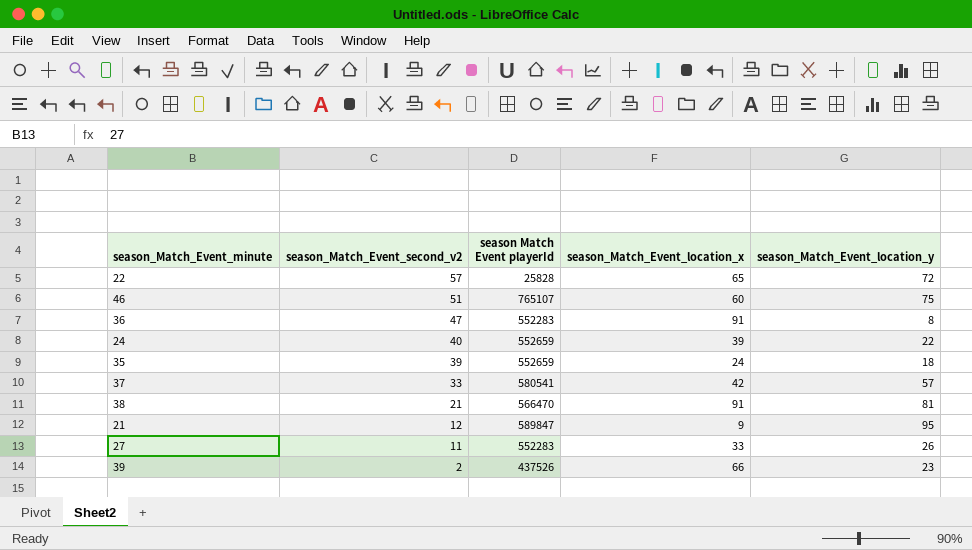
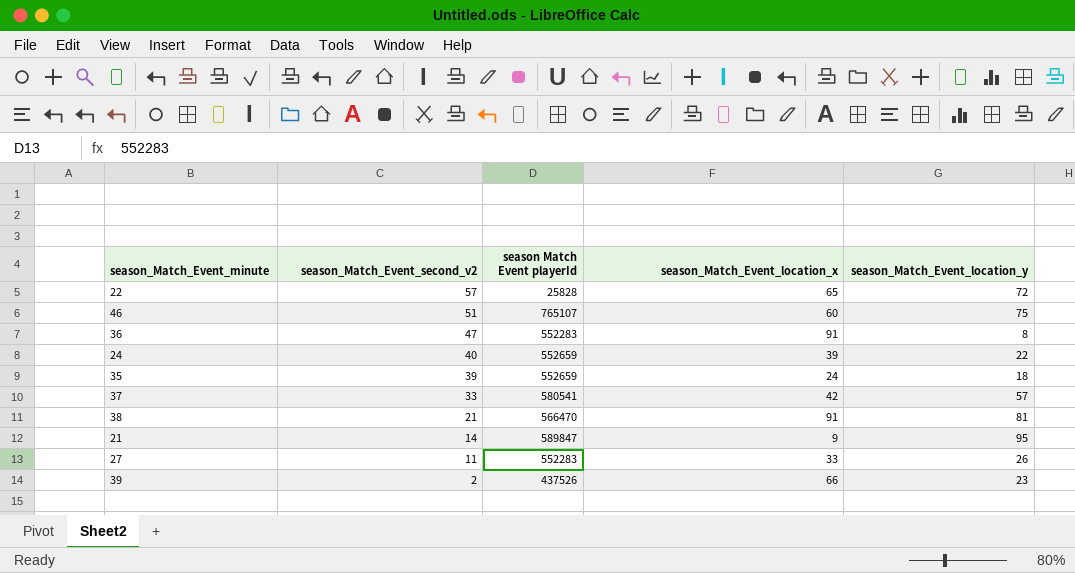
21 | season_Match_Event_second_v2: 12 -> 14

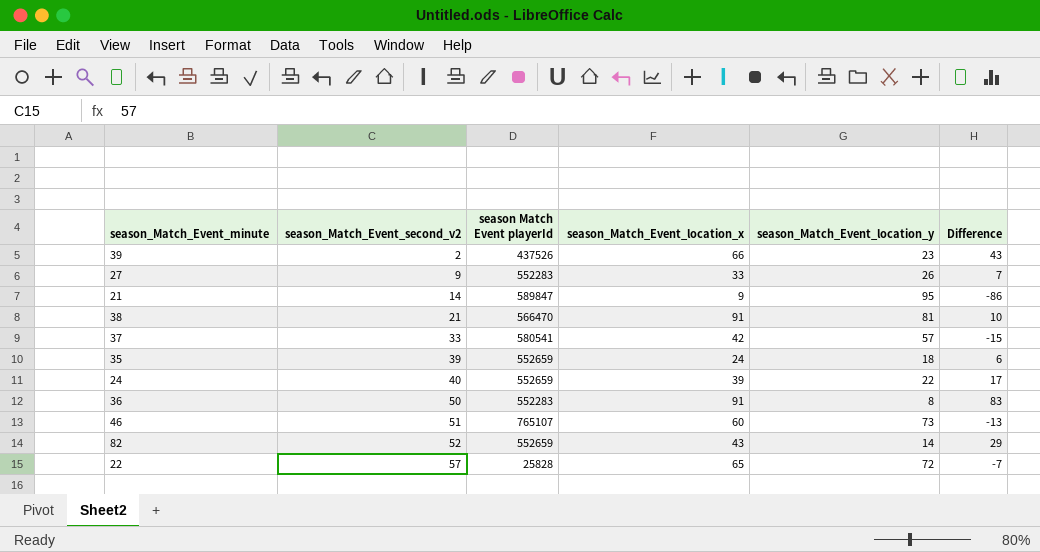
row order: season_Match_Event_second_v2 descending -> season_Match_Event_second_v2 ascending
column Difference | formula: none -> [season_Match_Event_location_x] - [season_Match_Event_location_y]
27 | season_Match_Event_second_v2: 11 -> 9
36 | season_Match_Event_second_v2: 47 -> 50
46 | season_Match_Event_location_y: 75 -> 73
row 82: none -> 52 | 552659 | 43 | 14 | 29

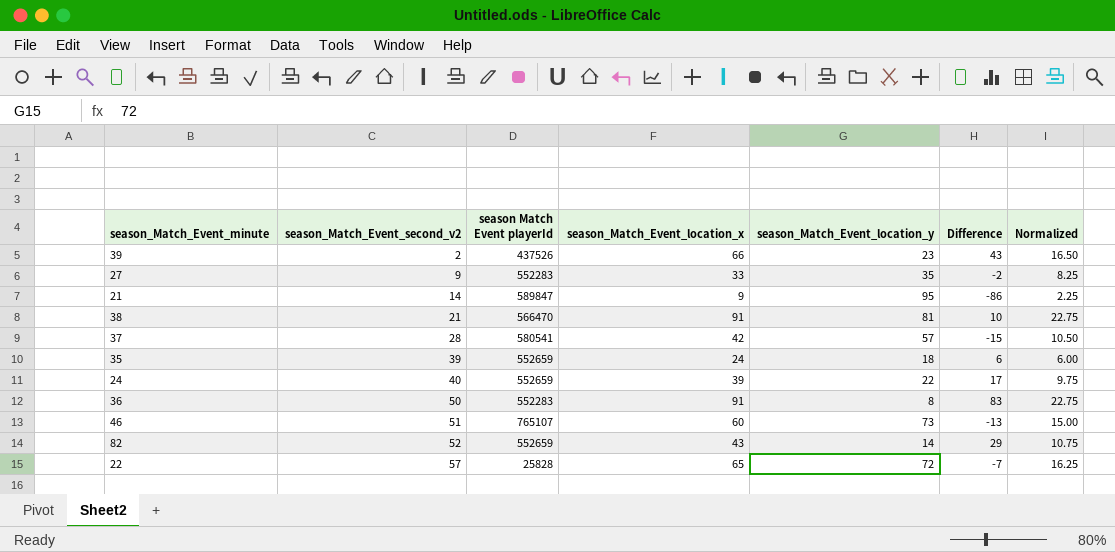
column Normalized | formula: none -> [season_Match_Event_location_x] * 0.25
27 | season_Match_Event_location_y: 26 -> 35
27 | Difference: 7 -> -2
37 | season_Match_Event_second_v2: 33 -> 28

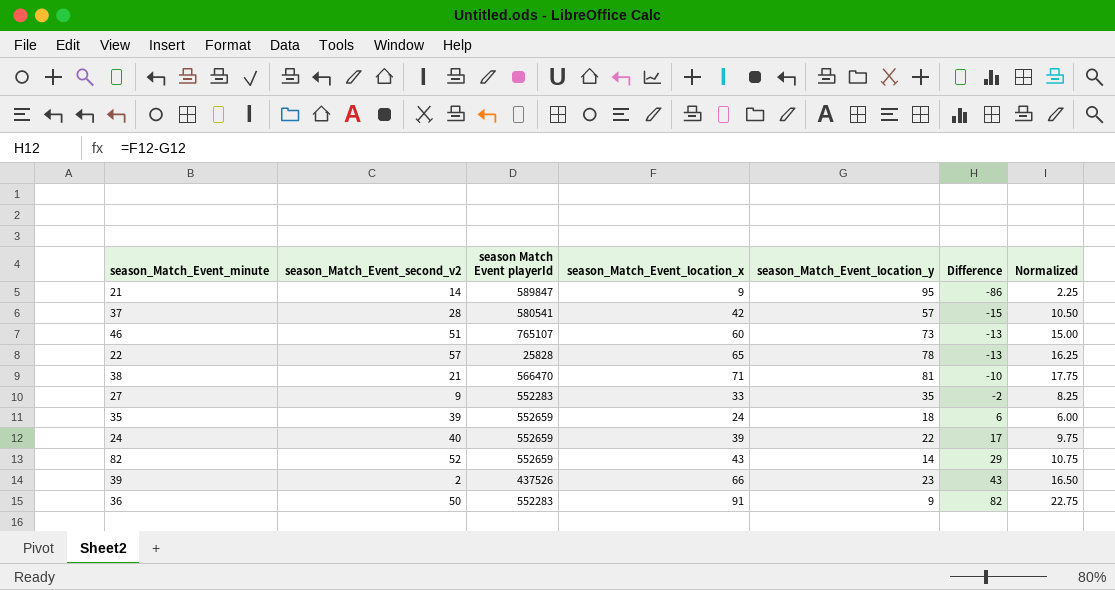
row order: season_Match_Event_second_v2 ascending -> Difference ascending
22 | season_Match_Event_location_y: 72 -> 78
22 | Difference: -7 -> -13
38 | season_Match_Event_location_x: 91 -> 71
38 | Difference: 10 -> -10
38 | Normalized: 22.75 -> 17.75
36 | season_Match_Event_location_y: 8 -> 9
36 | Difference: 83 -> 82

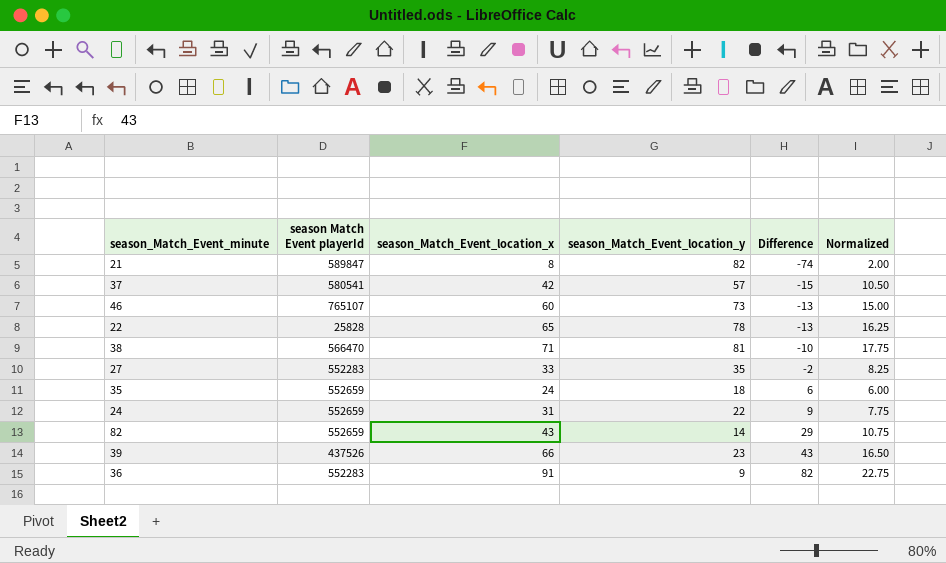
column season_Match_Event_second_v2 | position: 2 -> none
21 | season_Match_Event_location_x: 9 -> 8
21 | season_Match_Event_location_y: 95 -> 82
21 | Difference: -86 -> -74
21 | Normalized: 2.25 -> 2.00
24 | season_Match_Event_location_x: 39 -> 31
24 | Difference: 17 -> 9
24 | Normalized: 9.75 -> 7.75

